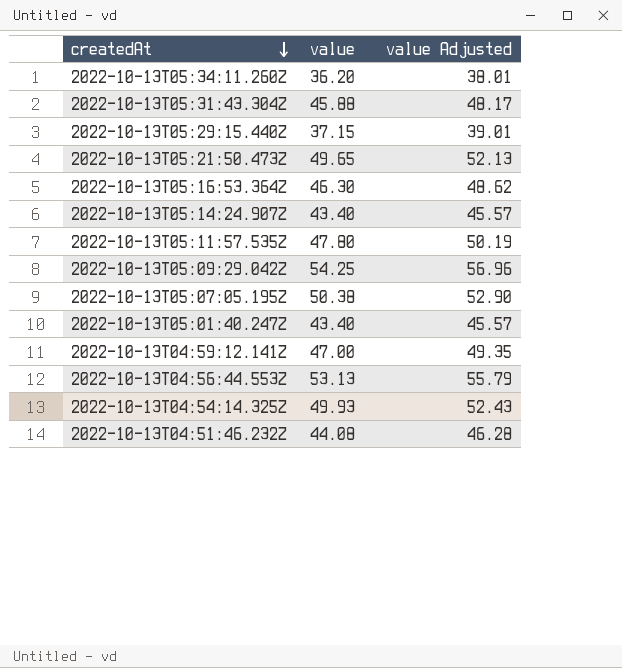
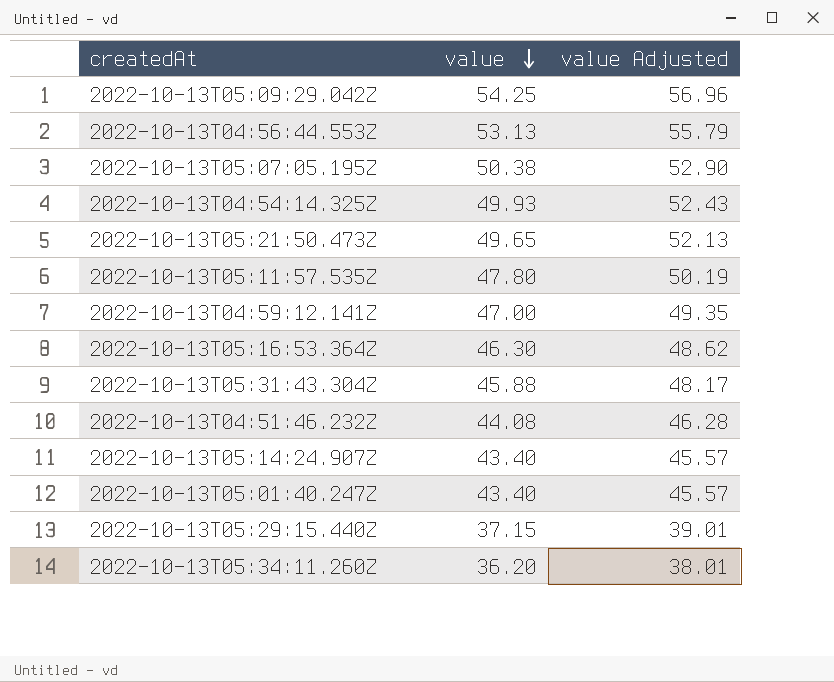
row order: createdAt descending -> value descending

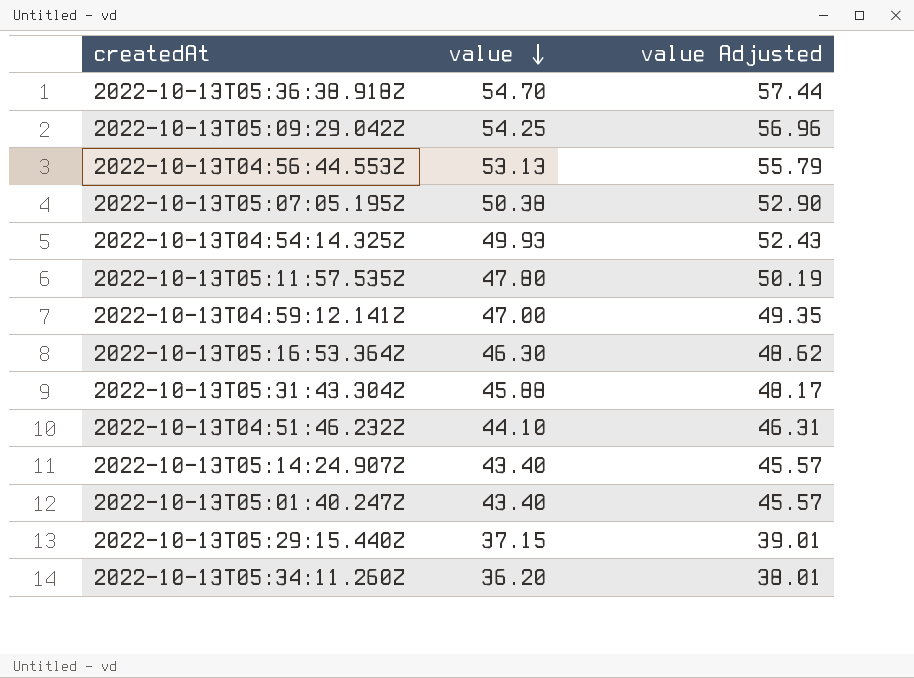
row 2022-10-13T05:21:50.473Z: 49.65 | 52.13 -> none
row 2022-10-13T05:36:38.918Z: none -> 54.70 | 57.44
2022-10-13T04:51:46.232Z | value: 44.08 -> 44.10
2022-10-13T04:51:46.232Z | value Adjusted: 46.28 -> 46.31

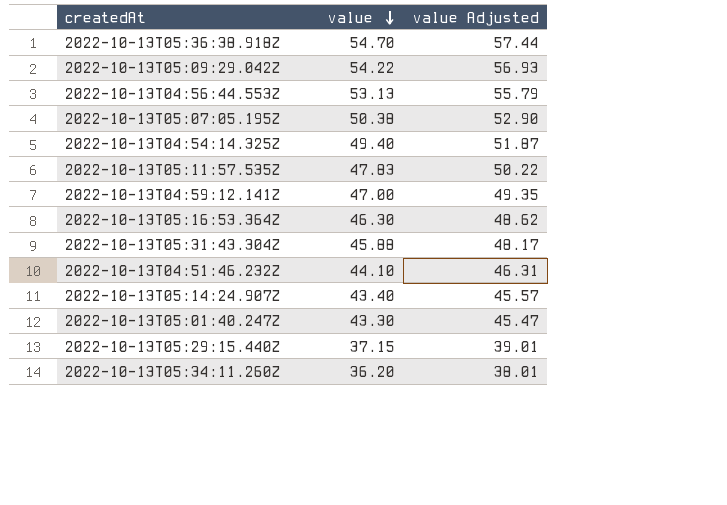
2022-10-13T05:09:29.042Z | value: 54.25 -> 54.22
2022-10-13T05:09:29.042Z | value Adjusted: 56.96 -> 56.93
2022-10-13T04:54:14.325Z | value: 49.93 -> 49.40
2022-10-13T04:54:14.325Z | value Adjusted: 52.43 -> 51.87
2022-10-13T05:11:57.535Z | value: 47.80 -> 47.83
2022-10-13T05:11:57.535Z | value Adjusted: 50.19 -> 50.22
2022-10-13T05:01:40.247Z | value: 43.40 -> 43.30
2022-10-13T05:01:40.247Z | value Adjusted: 45.57 -> 45.47

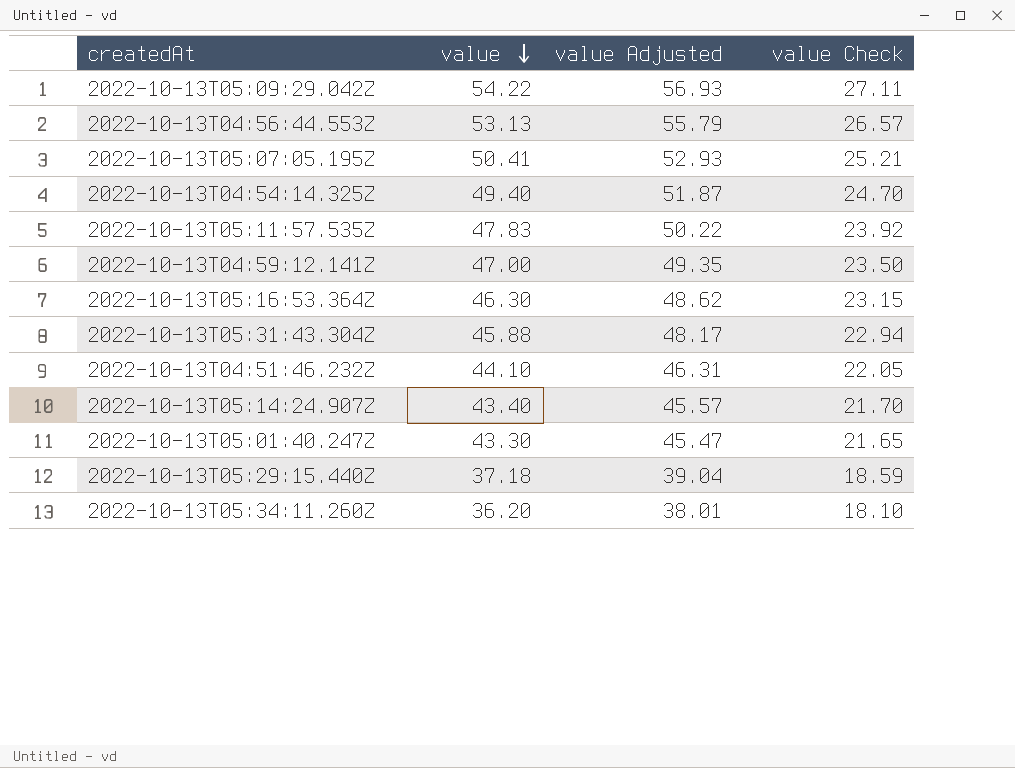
column value Check | formula: none -> [value] * 0.5
row 2022-10-13T05:36:38.918Z: 54.70 | 57.44 -> none
2022-10-13T05:07:05.195Z | value: 50.38 -> 50.41
2022-10-13T05:07:05.195Z | value Adjusted: 52.90 -> 52.93
2022-10-13T05:29:15.440Z | value: 37.15 -> 37.18
2022-10-13T05:29:15.440Z | value Adjusted: 39.01 -> 39.04

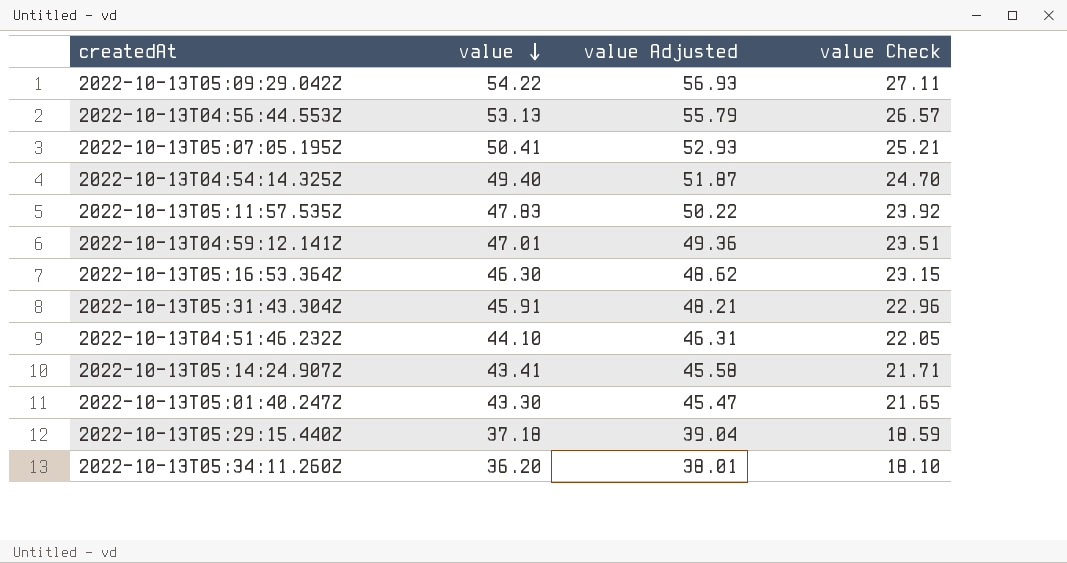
2022-10-13T04:59:12.141Z | value: 47.00 -> 47.01
2022-10-13T04:59:12.141Z | value Adjusted: 49.35 -> 49.36
2022-10-13T04:59:12.141Z | value Check: 23.50 -> 23.51
2022-10-13T05:31:43.304Z | value: 45.88 -> 45.91
2022-10-13T05:31:43.304Z | value Adjusted: 48.17 -> 48.21
2022-10-13T05:31:43.304Z | value Check: 22.94 -> 22.96
2022-10-13T05:14:24.907Z | value: 43.40 -> 43.41
2022-10-13T05:14:24.907Z | value Adjusted: 45.57 -> 45.58
2022-10-13T05:14:24.907Z | value Check: 21.70 -> 21.71

